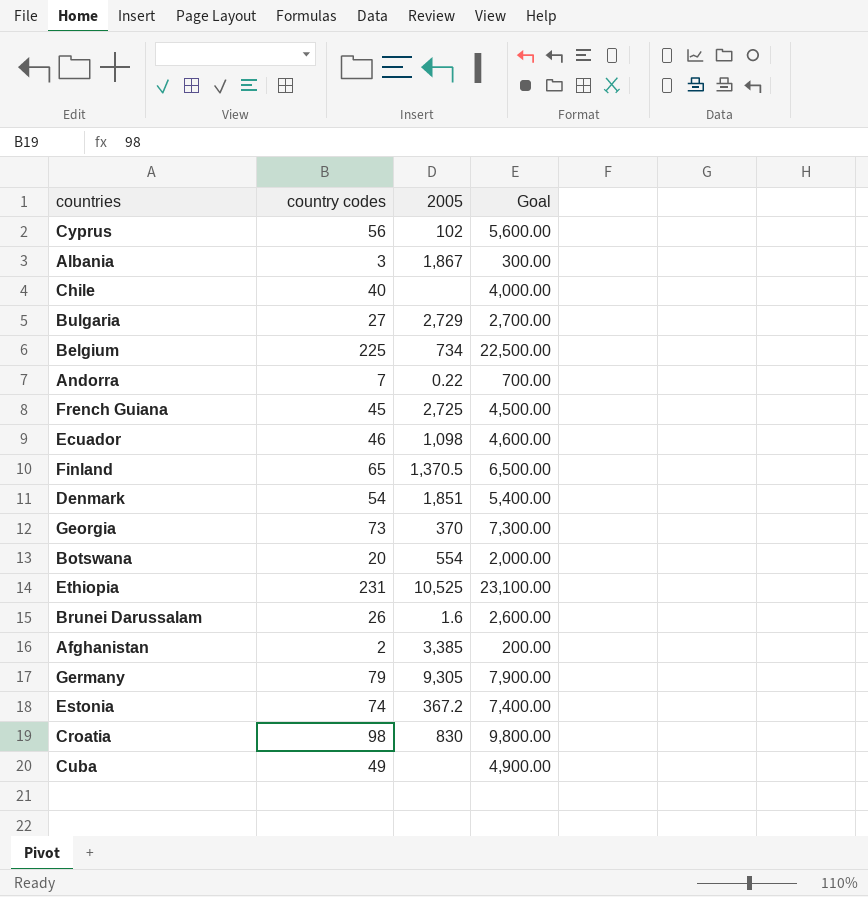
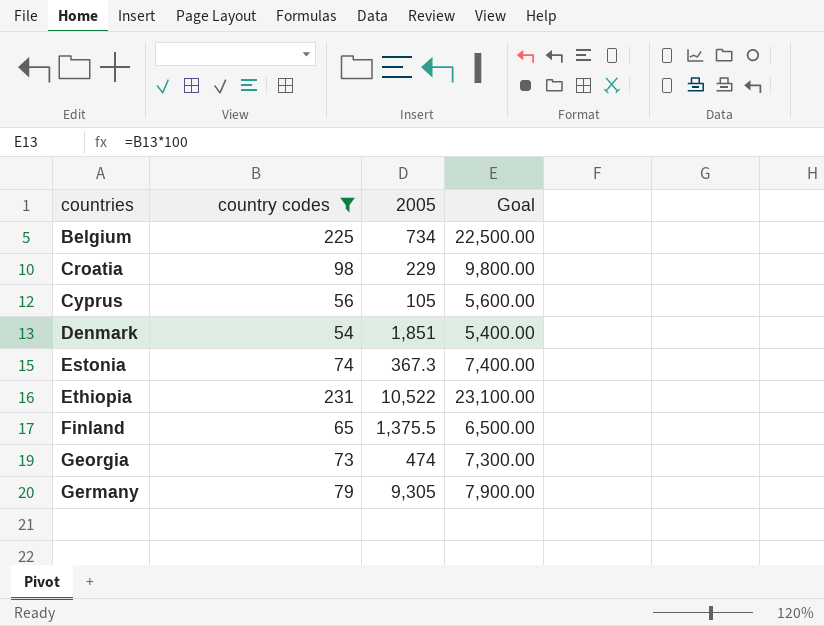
filter: none -> country codes >= 54
row order: none -> countries ascending
Croatia | 2005: 830 -> 229
Cyprus | 2005: 102 -> 105
Estonia | 2005: 367.2 -> 367.3
Ethiopia | 2005: 10,525 -> 10,522
Finland | 2005: 1,370.5 -> 1,375.5
Georgia | 2005: 370 -> 474

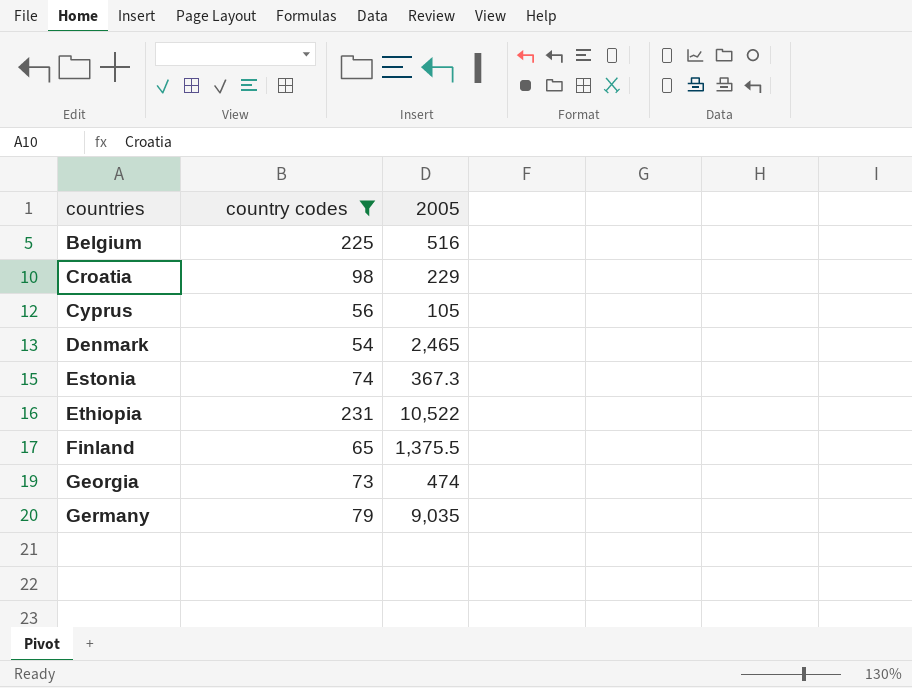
column Goal | formula: [country codes] * 100 -> none
Belgium | 2005: 734 -> 516
Denmark | 2005: 1,851 -> 2,465
Germany | 2005: 9,305 -> 9,035

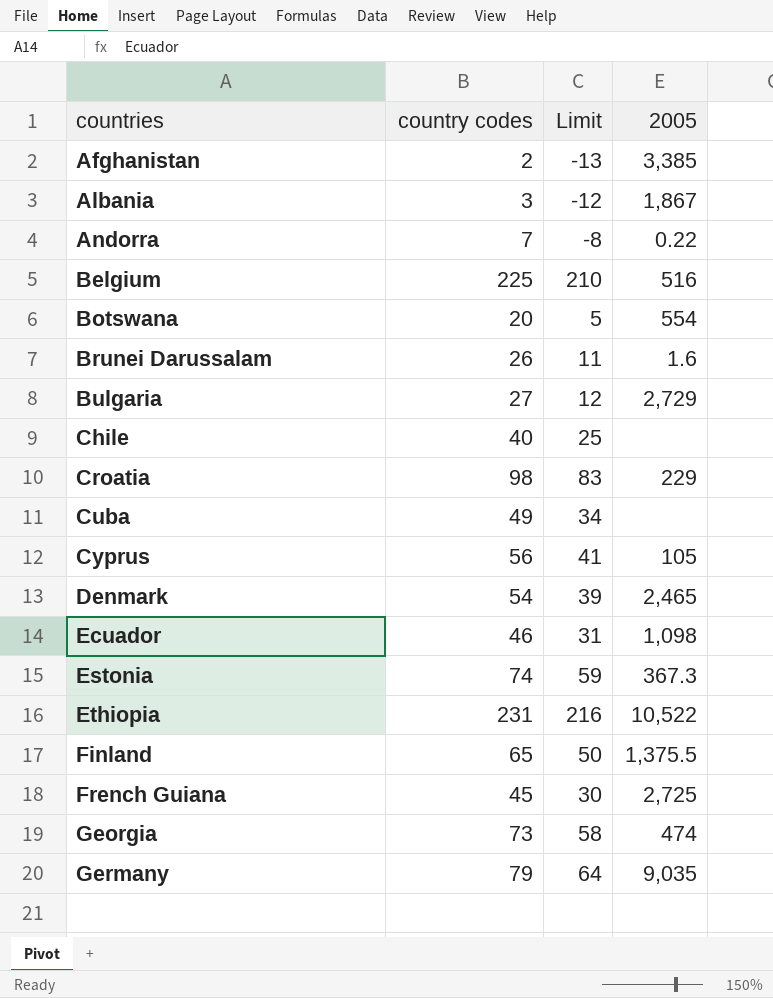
filter: country codes >= 54 -> none
column Limit | formula: none -> [country codes] - 15

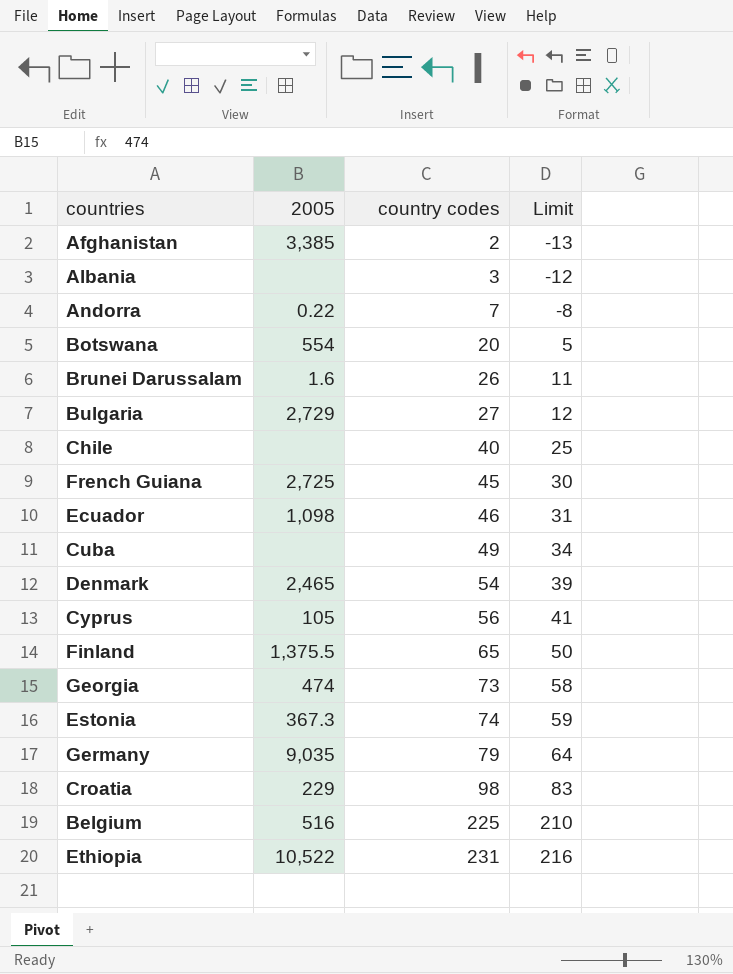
row order: countries ascending -> country codes ascending
column 2005 | position: 4 -> 2
Albania | 2005: 1,867 -> none

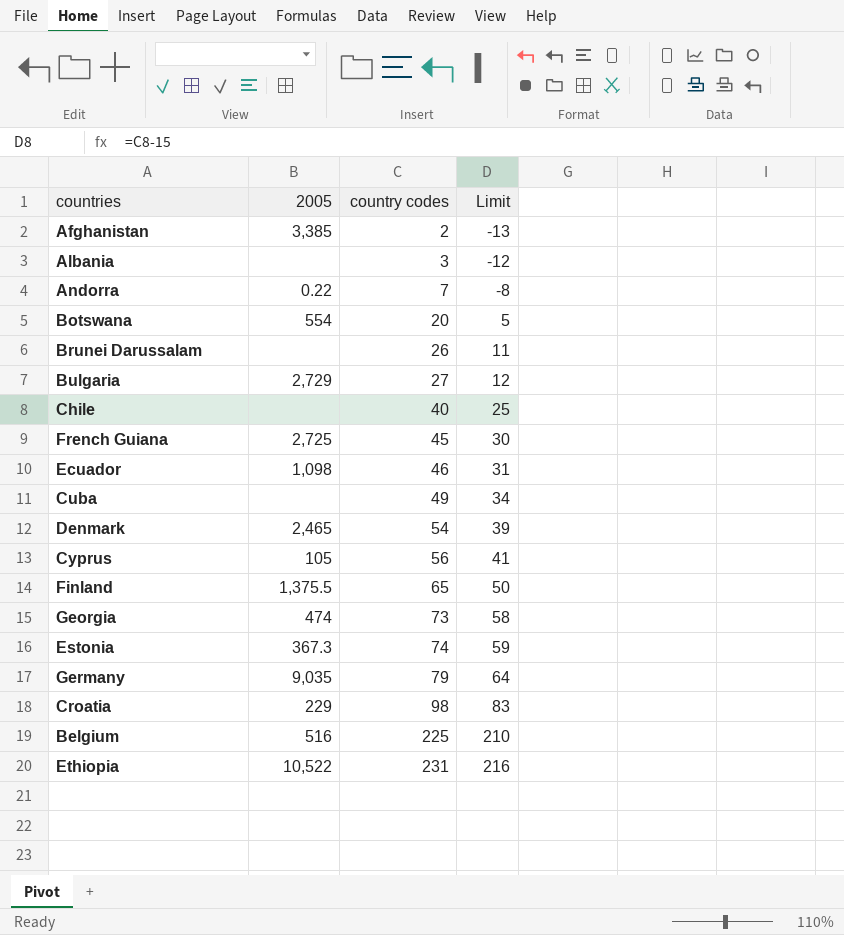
Brunei Darussalam | 2005: 1.6 -> none

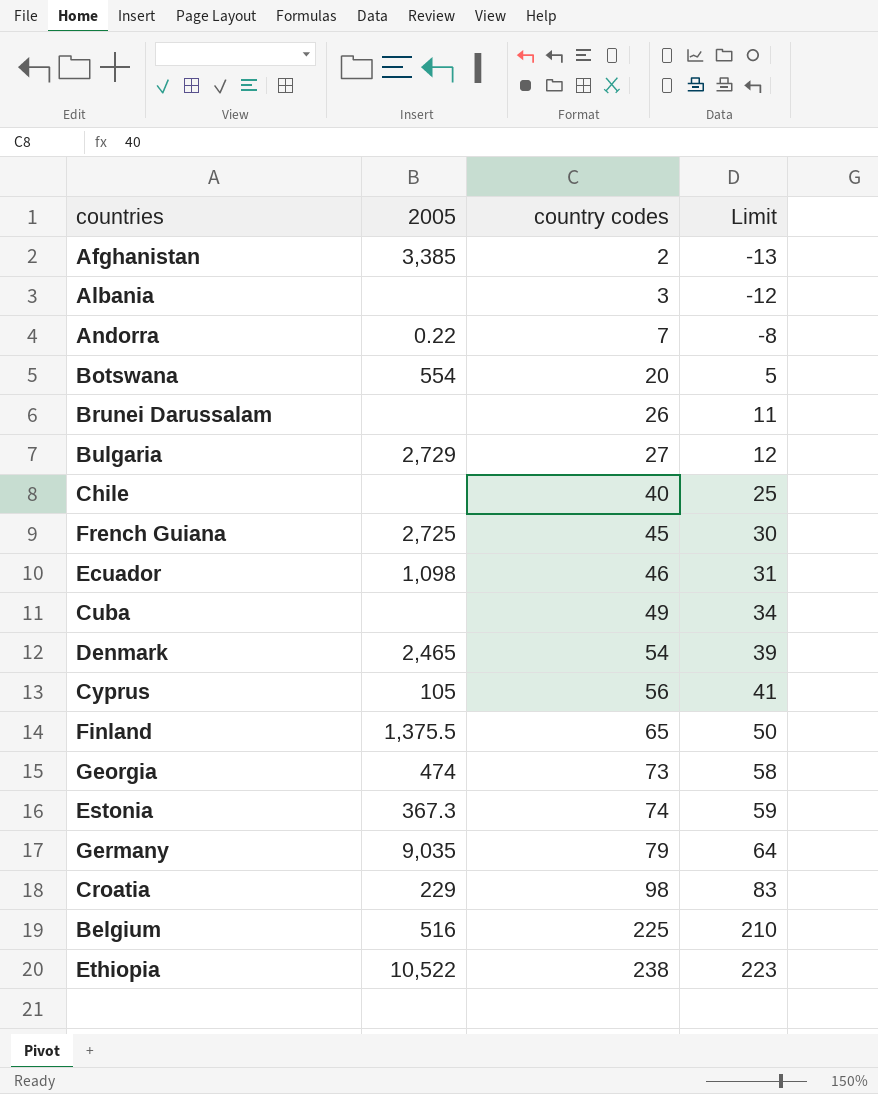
Ethiopia | country codes: 231 -> 238
Ethiopia | Limit: 216 -> 223

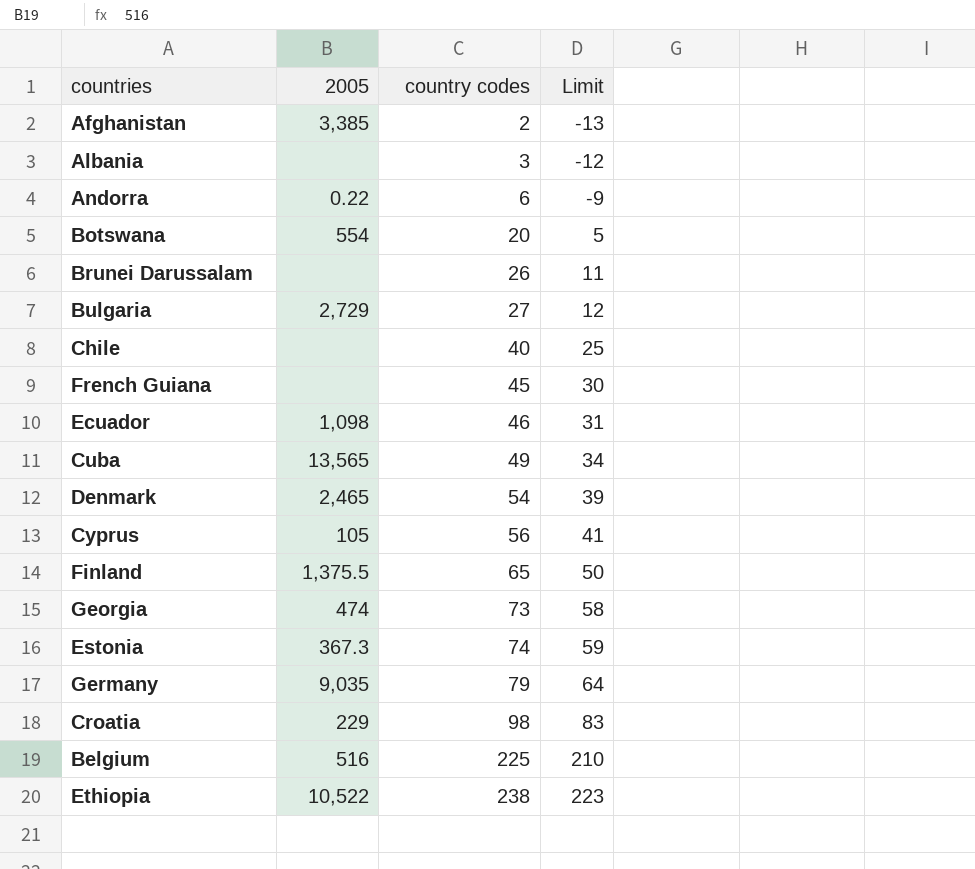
Andorra | country codes: 7 -> 6
Andorra | Limit: -8 -> -9
French Guiana | 2005: 2,725 -> none
Cuba | 2005: none -> 13,565

